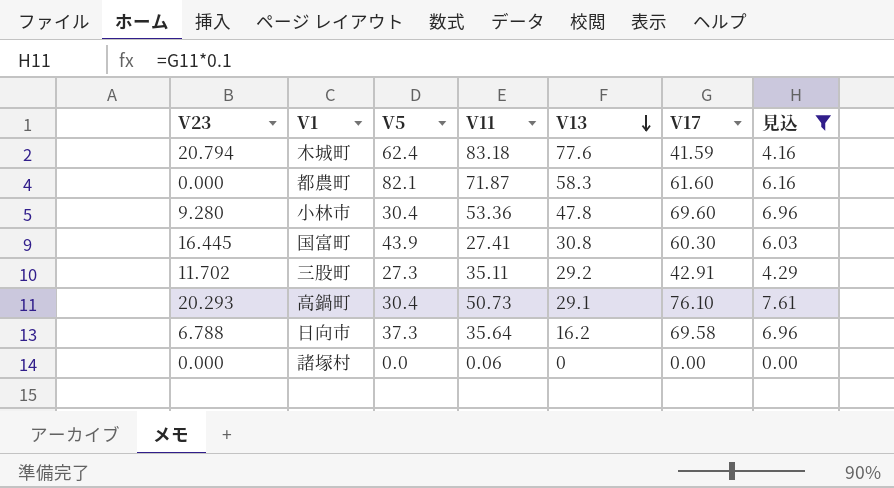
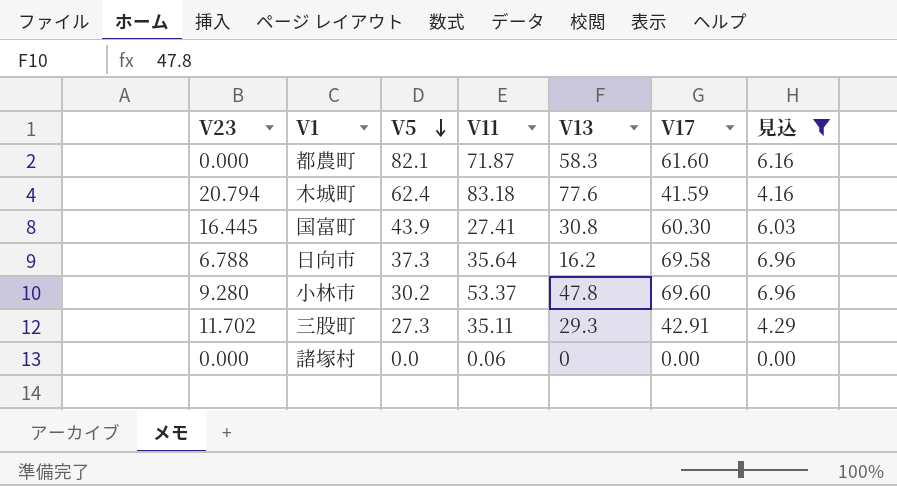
row order: V13 descending -> V5 descending
row 高鍋町: 20.293 | 30.4 | 50.73 | 29.1 | 76.10 | 7.61 -> none
小林市 | V5: 30.4 -> 30.2
小林市 | V11: 53.36 -> 53.37
三股町 | V13: 29.2 -> 29.3

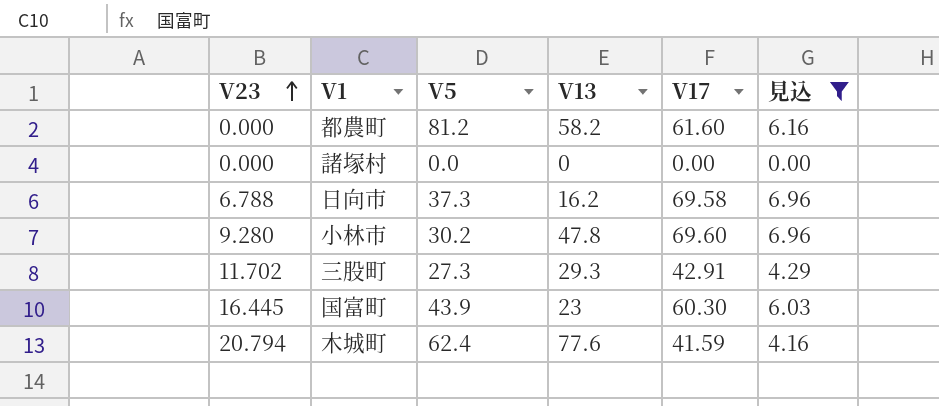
row order: V5 descending -> V23 ascending
column V11 | position: 4 -> none
都農町 | V5: 82.1 -> 81.2
都農町 | V13: 58.3 -> 58.2
国富町 | V13: 30.8 -> 23

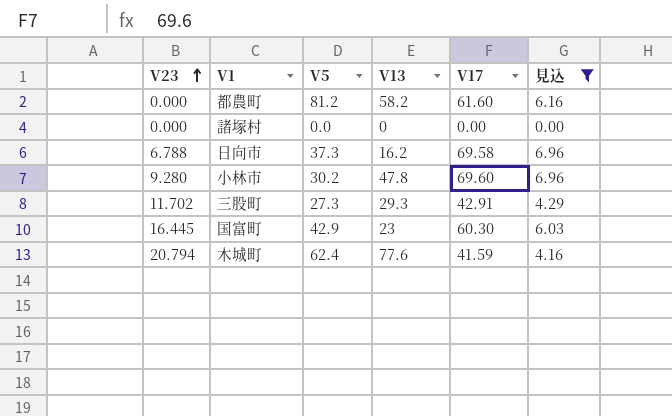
国富町 | V5: 43.9 -> 42.9

